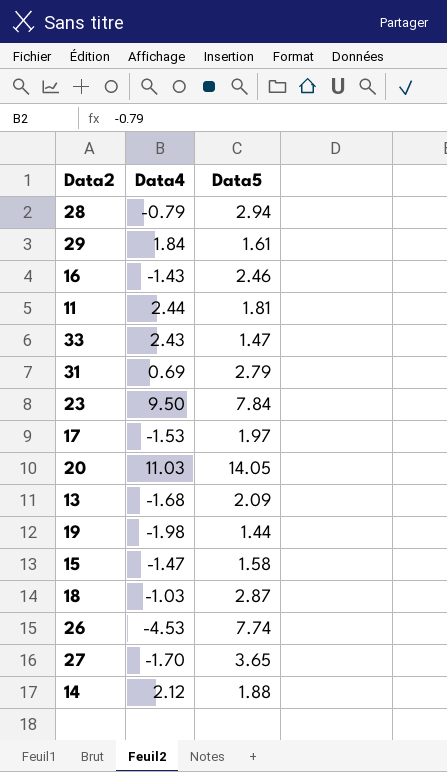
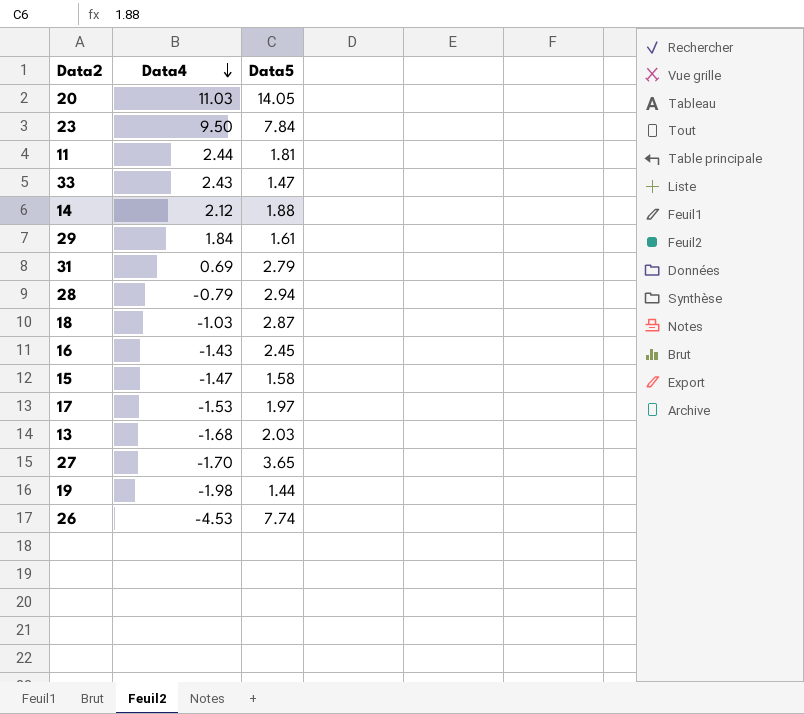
row order: none -> Data4 descending
16 | Data5: 2.46 -> 2.45
13 | Data5: 2.09 -> 2.03

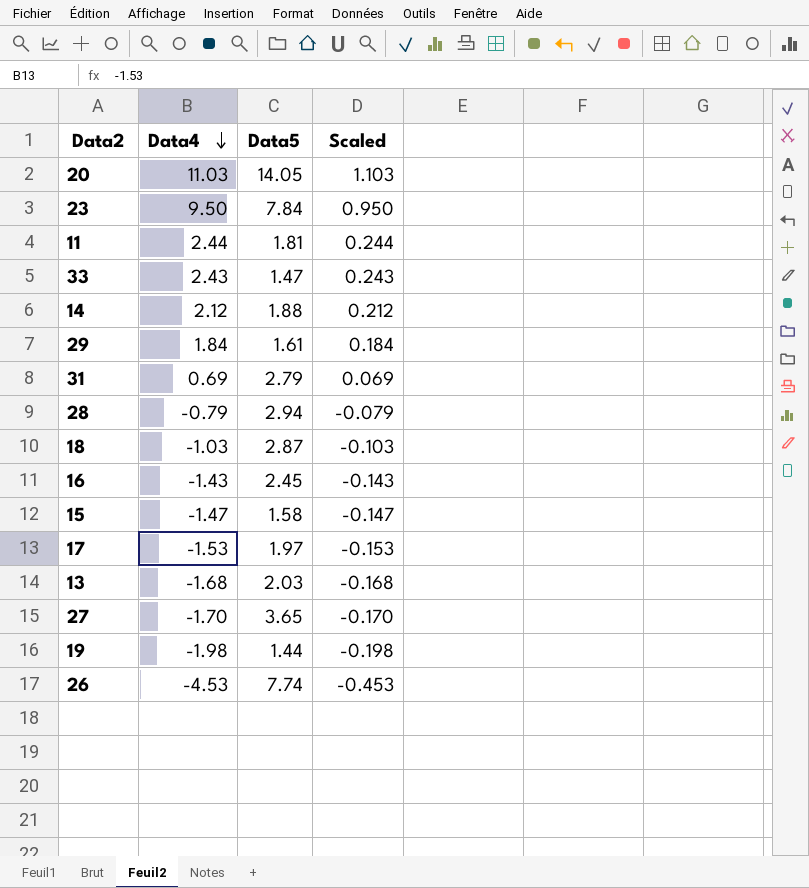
column Scaled | formula: none -> [Data4] * 0.1

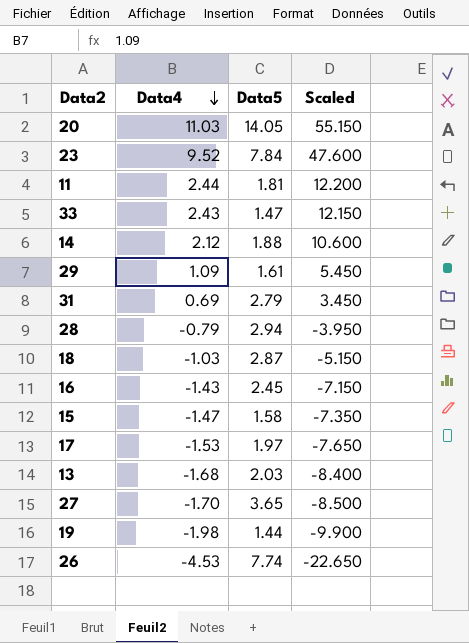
column Scaled | formula: [Data4] * 0.1 -> [Data4] * 5
23 | Data4: 9.50 -> 9.52
29 | Data4: 1.84 -> 1.09

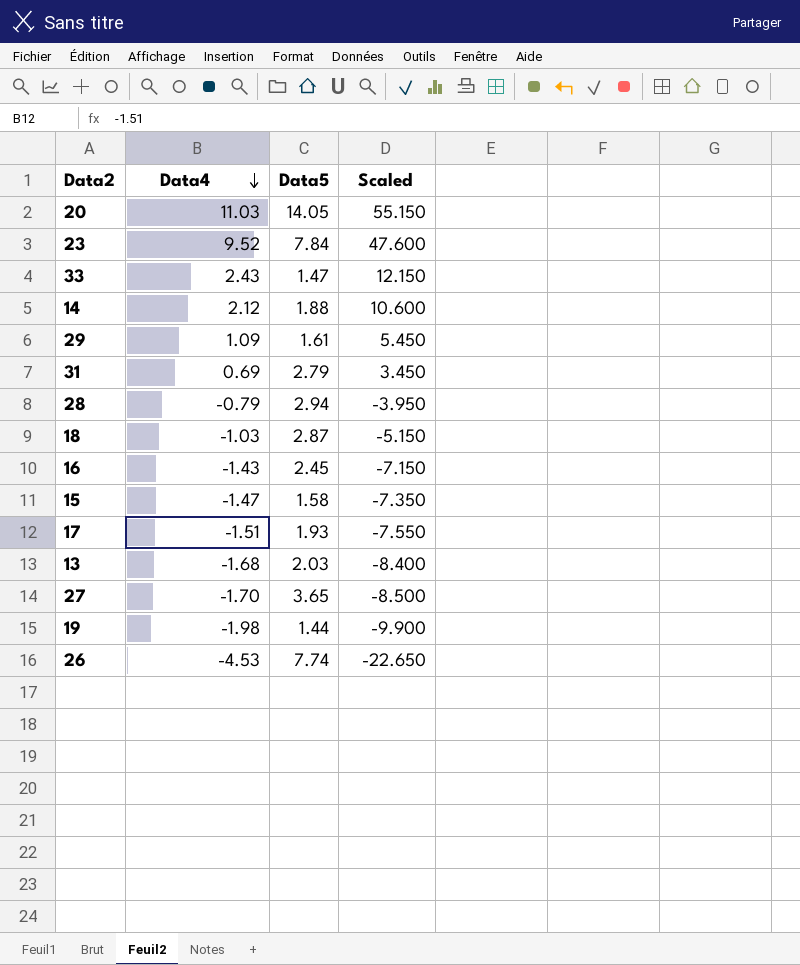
row 11: 2.44 | 1.81 | 12.200 -> none
17 | Data4: -1.53 -> -1.51
17 | Data5: 1.97 -> 1.93
17 | Scaled: -7.650 -> -7.550

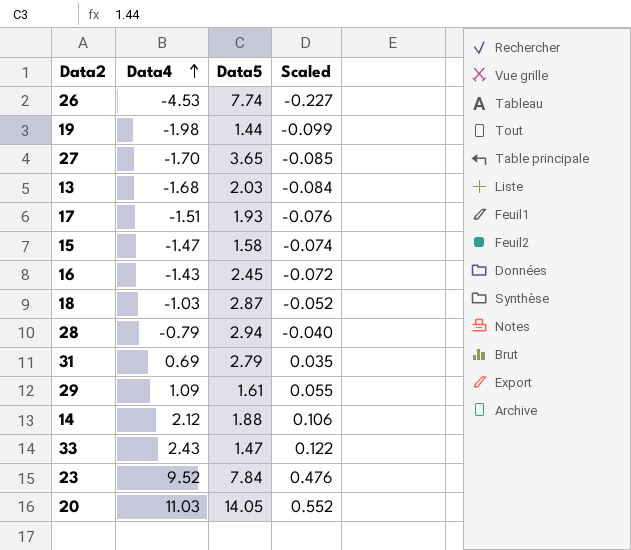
row order: Data4 descending -> Data4 ascending
column Scaled | formula: [Data4] * 5 -> [Data4] * 0.05

